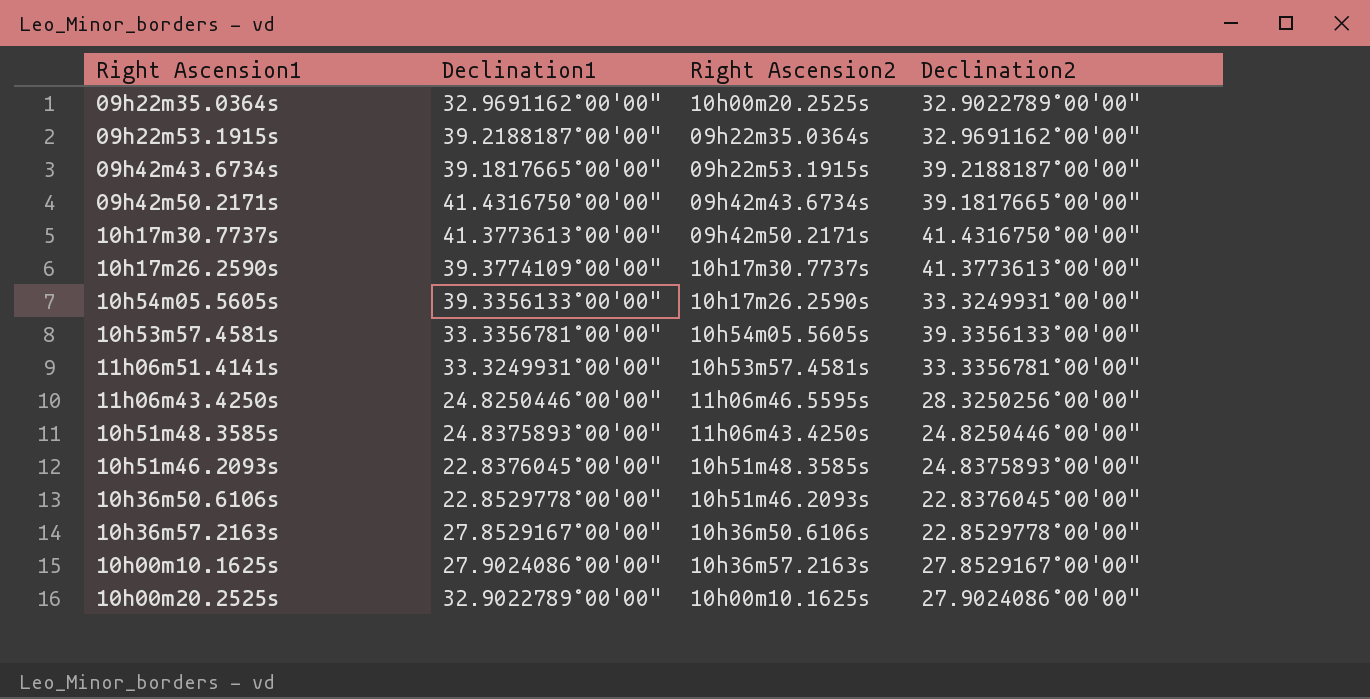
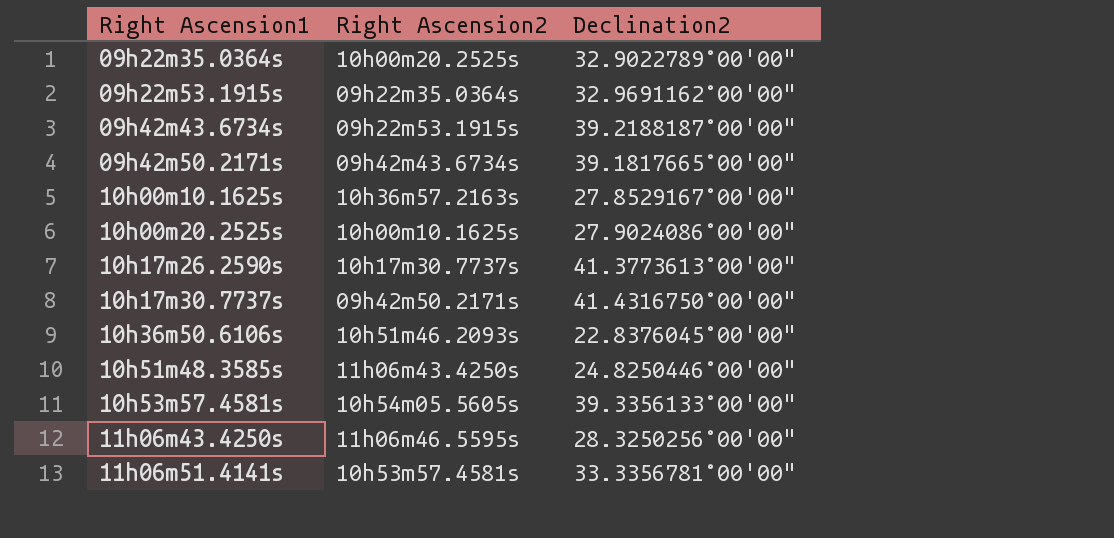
row order: none -> Right Ascension1 ascending
column Declination1 | position: 2 -> none
row 10h54m05.5605s: 39.3356133˚00'00" | 10h17m26.2590s | 33.3249931˚00'00" -> none
row 10h51m46.2093s: 22.8376045˚00'00" | 10h51m48.3585s | 24.8375893˚00'00" -> none
row 10h36m57.2163s: 27.8529167˚00'00" | 10h36m50.6106s | 22.8529778˚00'00" -> none

